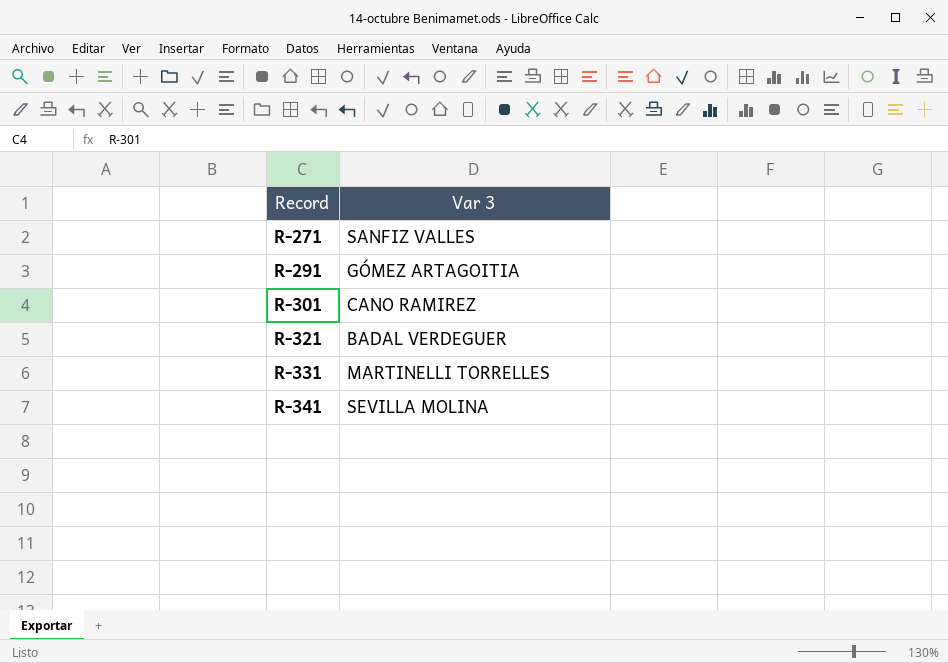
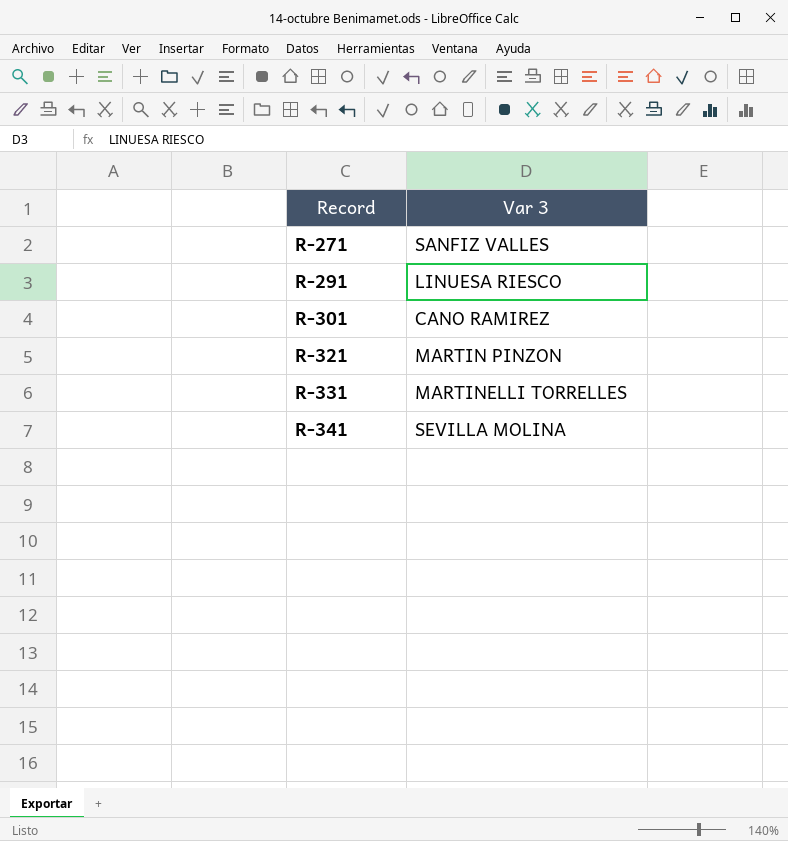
R-291 | Var 3: GÓMEZ ARTAGOITIA -> LINUESA RIESCO
R-321 | Var 3: BADAL VERDEGUER -> MARTIN PINZON

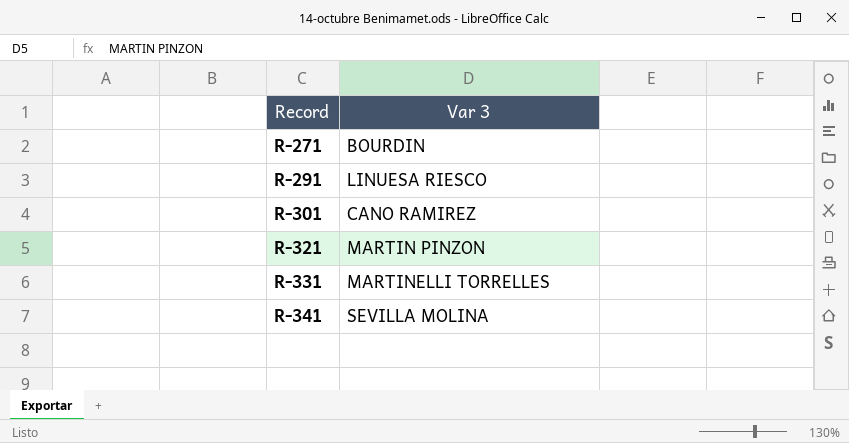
R-271 | Var 3: SANFIZ VALLES -> BOURDIN

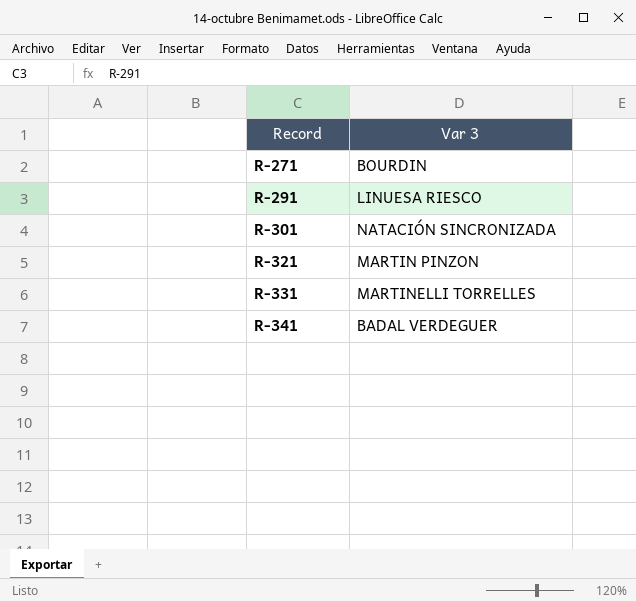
R-301 | Var 3: CANO RAMIREZ -> NATACIÓN SINCRONIZADA
R-341 | Var 3: SEVILLA MOLINA -> BADAL VERDEGUER

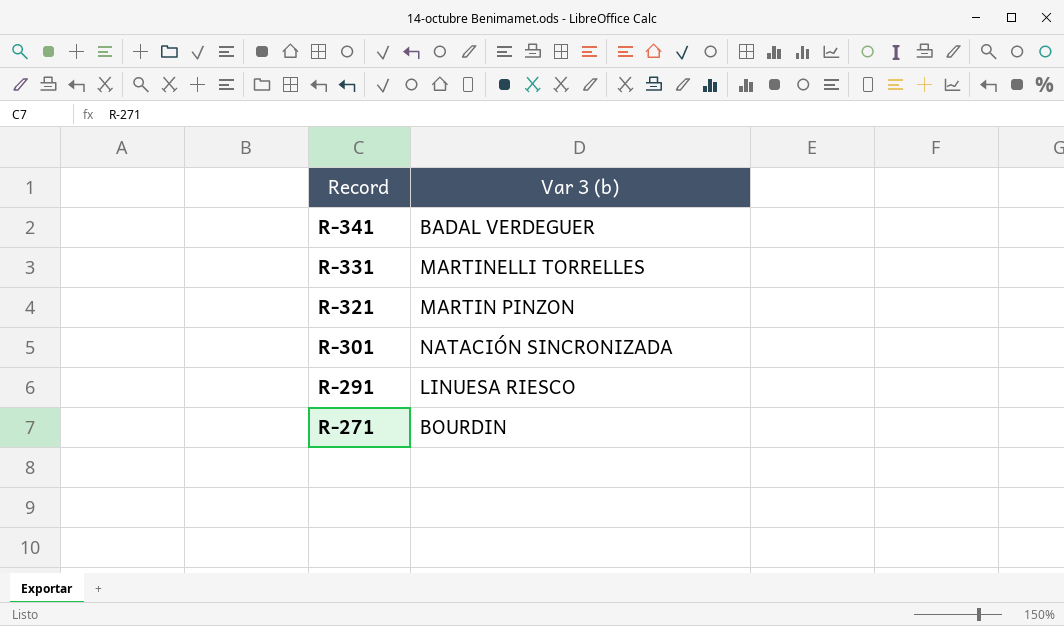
row order: Record ascending -> Record descending
column name: Var 3 -> Var 3 (b)

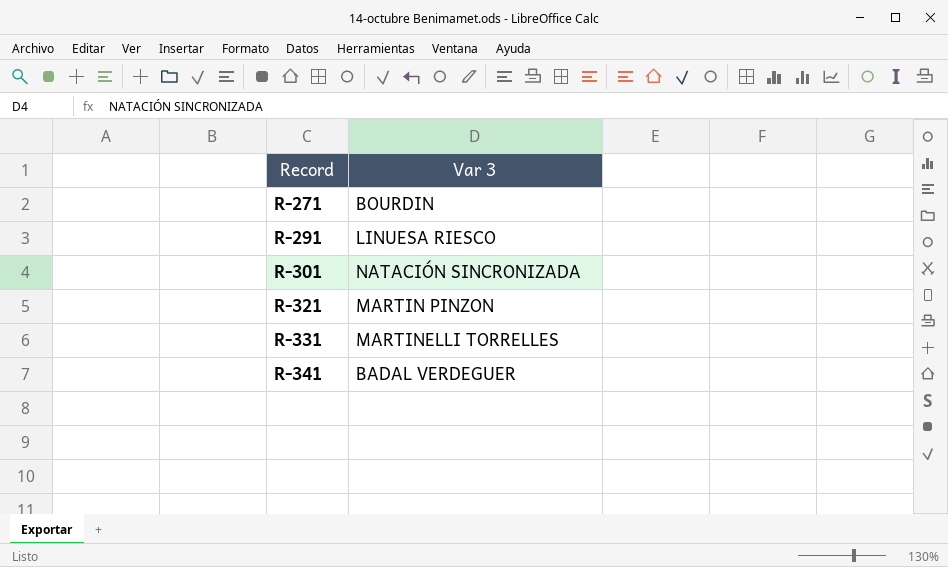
row order: Record descending -> Record ascending
column name: Var 3 (b) -> Var 3

